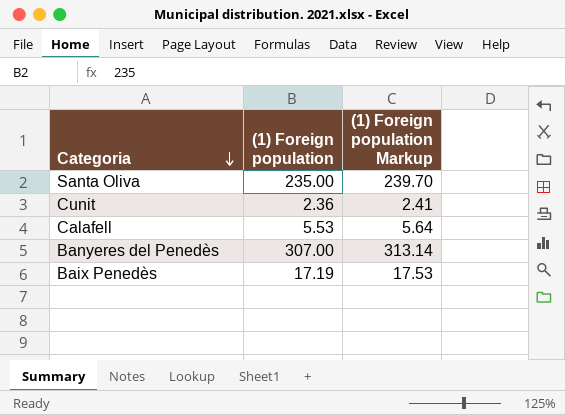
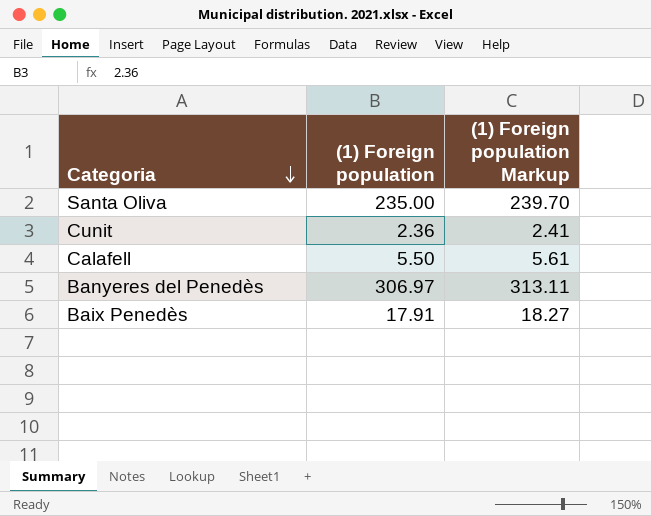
Calafell | (1) Foreign population: 5.53 -> 5.50
Calafell | (1) Foreign population Markup: 5.64 -> 5.61
Banyeres del Penedès | (1) Foreign population: 307.00 -> 306.97
Banyeres del Penedès | (1) Foreign population Markup: 313.14 -> 313.11
Baix Penedès | (1) Foreign population: 17.19 -> 17.91
Baix Penedès | (1) Foreign population Markup: 17.53 -> 18.27

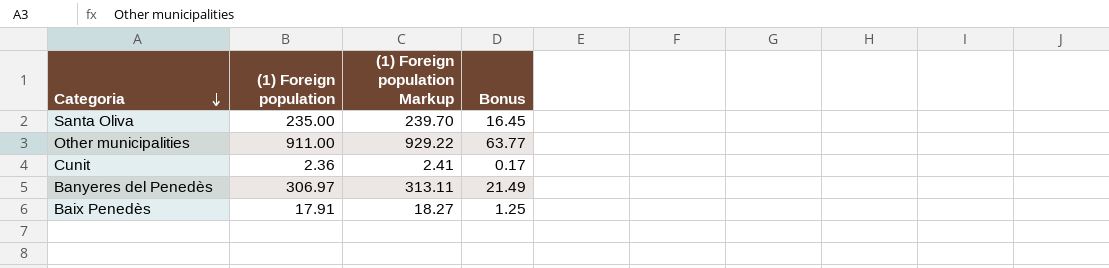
column Bonus | formula: none -> [(1) Foreign population] * 0.07
row Calafell: 5.50 | 5.61 -> none
row Other municipalities: none -> 911.00 | 929.22 | 63.77

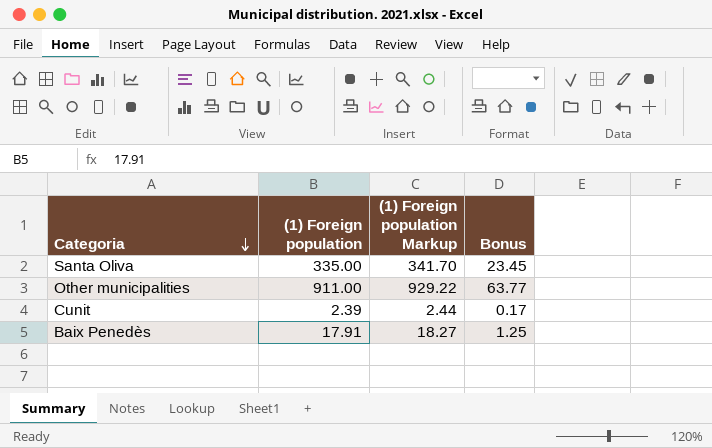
row Banyeres del Penedès: 306.97 | 313.11 | 21.49 -> none
Santa Oliva | (1) Foreign population: 235.00 -> 335.00
Santa Oliva | (1) Foreign population Markup: 239.70 -> 341.70
Santa Oliva | Bonus: 16.45 -> 23.45
Cunit | (1) Foreign population: 2.36 -> 2.39
Cunit | (1) Foreign population Markup: 2.41 -> 2.44

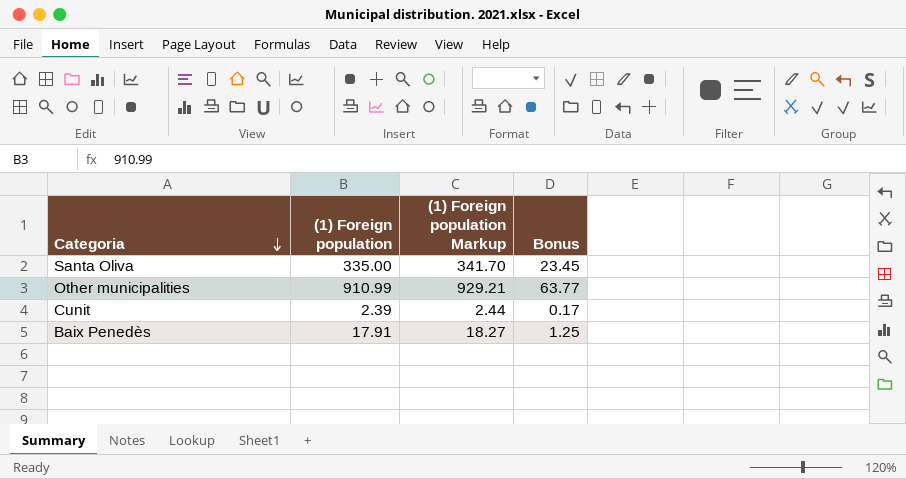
Other municipalities | (1) Foreign population: 911.00 -> 910.99
Other municipalities | (1) Foreign population Markup: 929.22 -> 929.21

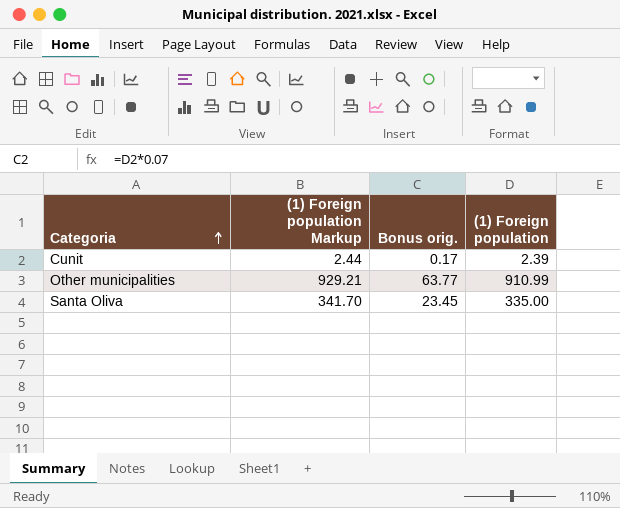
row order: Categoria descending -> Categoria ascending
column name: Bonus -> Bonus orig.
column (1) Foreign population | position: 2 -> 4
row Baix Penedès: 17.91 | 18.27 | 1.25 -> none

